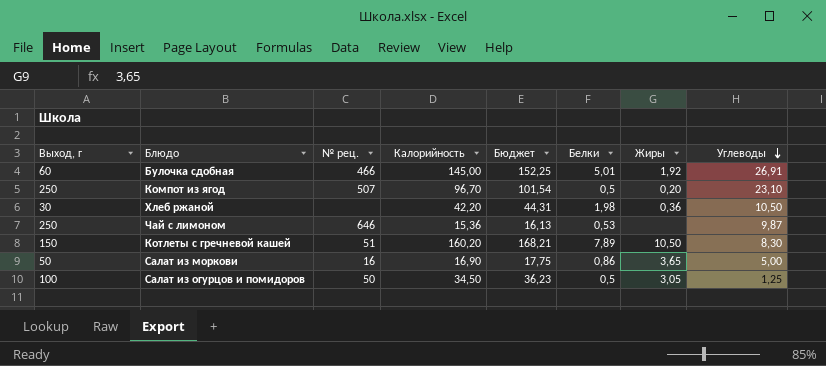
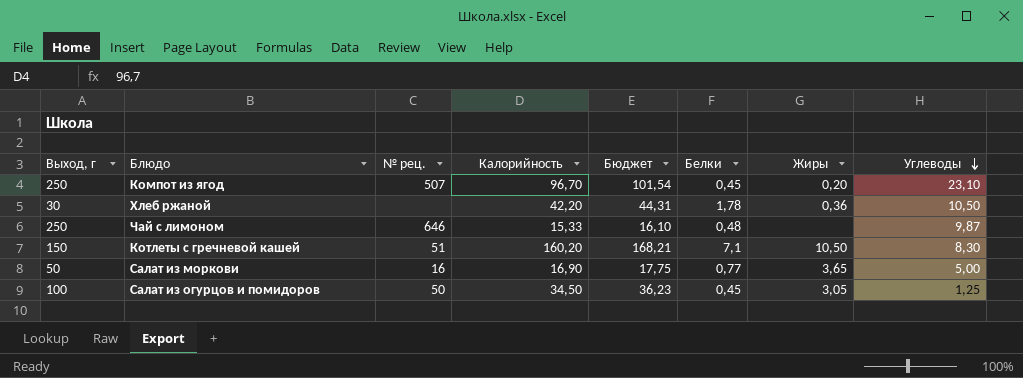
row Булочка сдобная: 60 | 466 | 145,00 | 152,25 | 5,01 | 1,92 | 26,91 -> none
Компот из ягод | Белки: 0,5 -> 0,45
Хлеб ржаной | Белки: 1,98 -> 1,78
Чай с лимоном | Калорийность: 15,36 -> 15,33
Чай с лимоном | Бюджет: 16,13 -> 16,10
Чай с лимоном | Белки: 0,53 -> 0,48
Котлеты с гречневой кашей | Белки: 7,89 -> 7,1
Салат из моркови | Белки: 0,86 -> 0,77
Салат из огурцов и помидоров | Белки: 0,5 -> 0,45

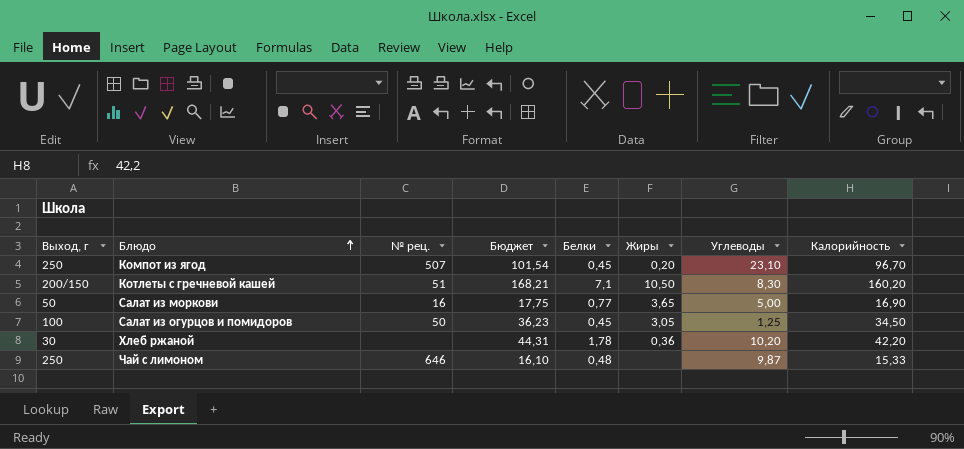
row order: Углеводы descending -> Блюдо ascending
column Калорийность | position: 4 -> 8
Котлеты с гречневой кашей | Выход, г: 150 -> 200/150
Хлеб ржаной | Углеводы: 10,50 -> 10,20

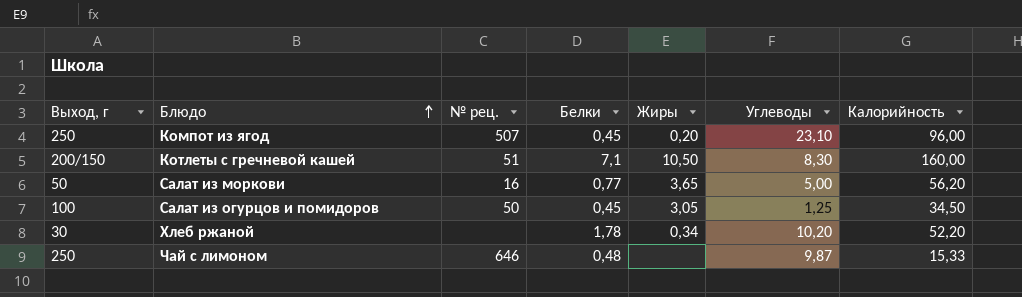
column Бюджет | formula: [Калорийность] * 1,05 -> none
Компот из ягод | Калорийность: 96,70 -> 96,00
Котлеты с гречневой кашей | Калорийность: 160,20 -> 160,00
Салат из моркови | Калорийность: 16,90 -> 56,20
Хлеб ржаной | Жиры: 0,36 -> 0,34
Хлеб ржаной | Калорийность: 42,20 -> 52,20

